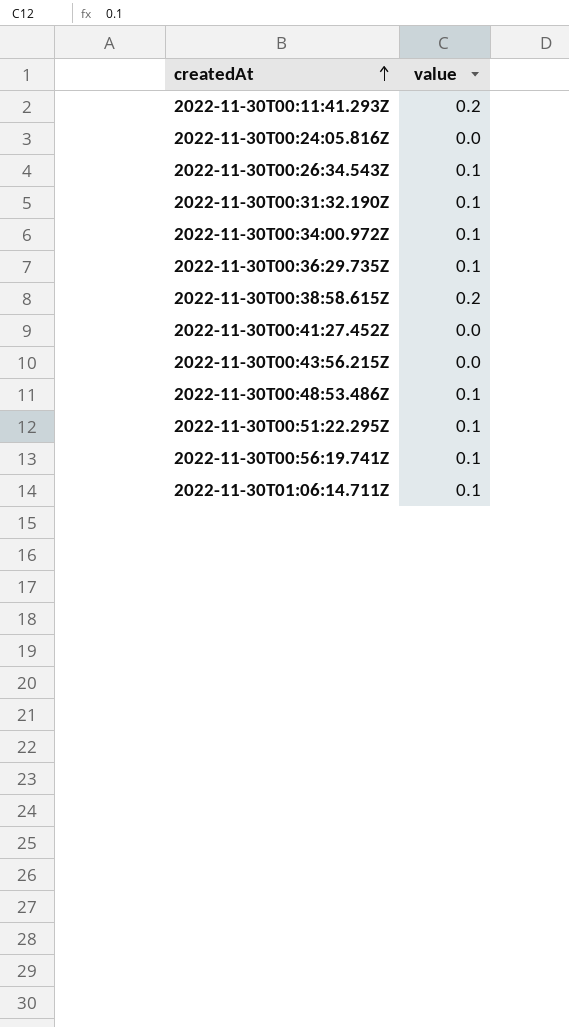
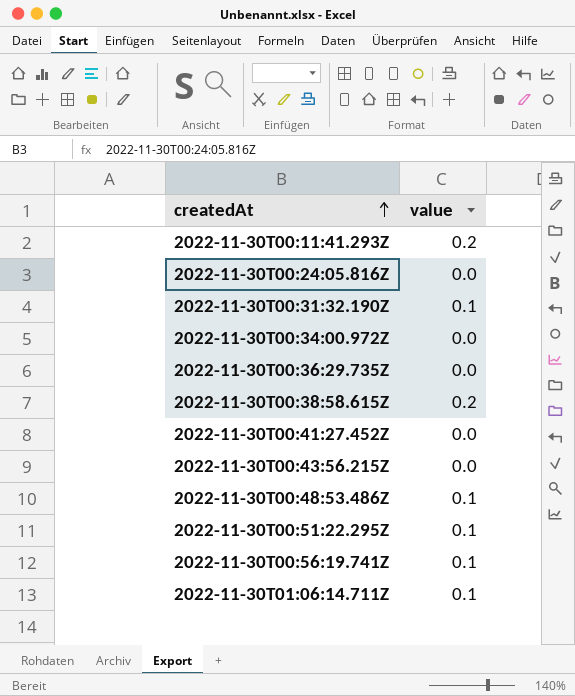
row 2022-11-30T00:26:34.543Z: 0.1 -> none
2022-11-30T00:34:00.972Z | value: 0.1 -> 0.0
2022-11-30T00:36:29.735Z | value: 0.1 -> 0.0

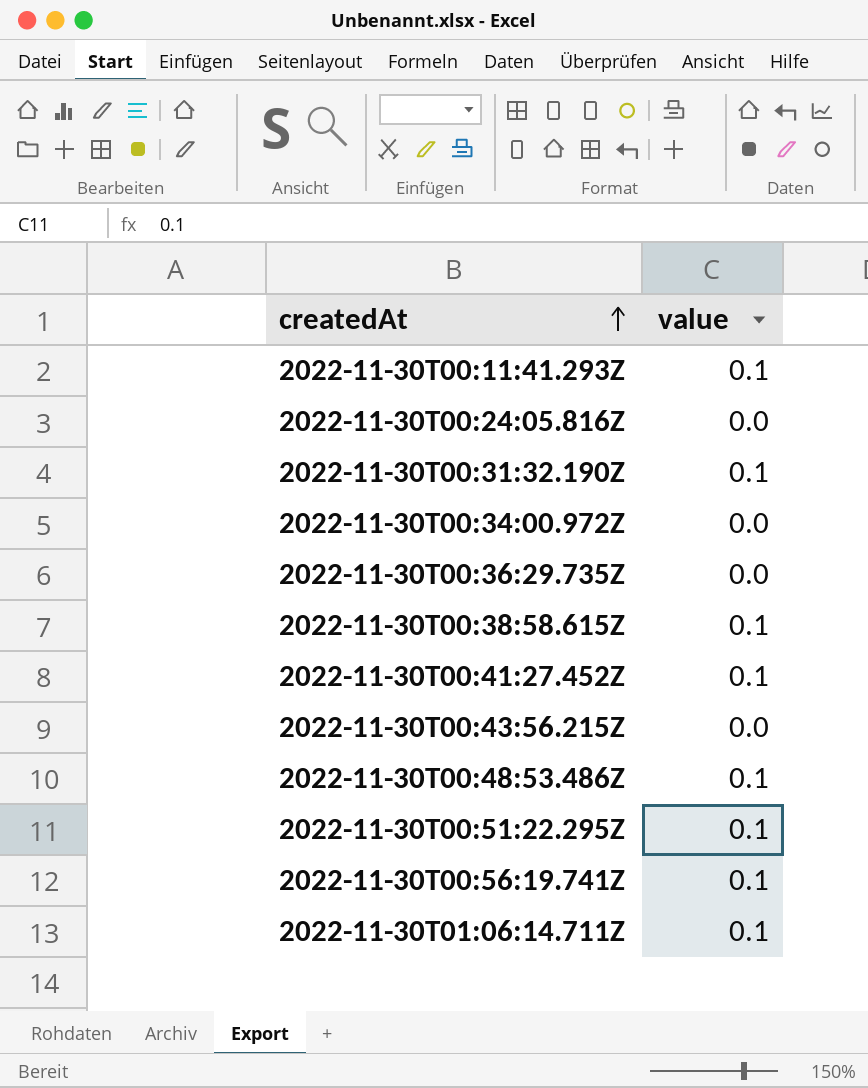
2022-11-30T00:11:41.293Z | value: 0.2 -> 0.1
2022-11-30T00:38:58.615Z | value: 0.2 -> 0.1
2022-11-30T00:41:27.452Z | value: 0.0 -> 0.1

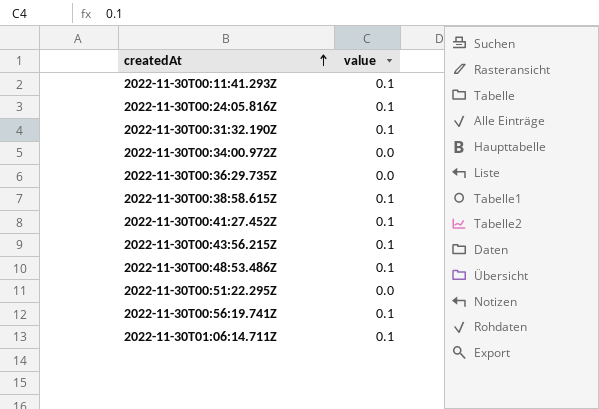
2022-11-30T00:24:05.816Z | value: 0.0 -> 0.1
2022-11-30T00:43:56.215Z | value: 0.0 -> 0.1
2022-11-30T00:51:22.295Z | value: 0.1 -> 0.0

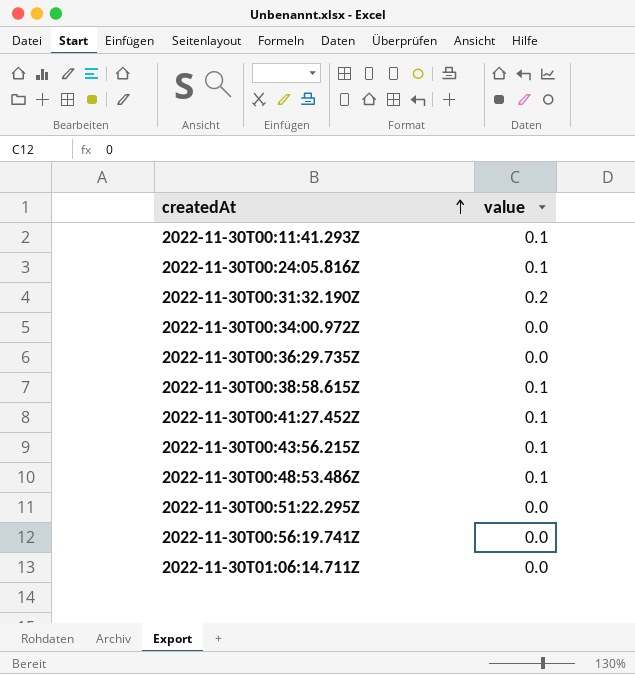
2022-11-30T00:31:32.190Z | value: 0.1 -> 0.2
2022-11-30T00:56:19.741Z | value: 0.1 -> 0.0
2022-11-30T01:06:14.711Z | value: 0.1 -> 0.0

